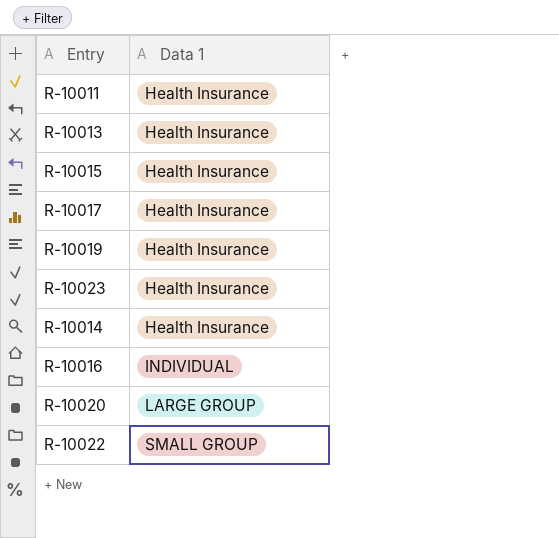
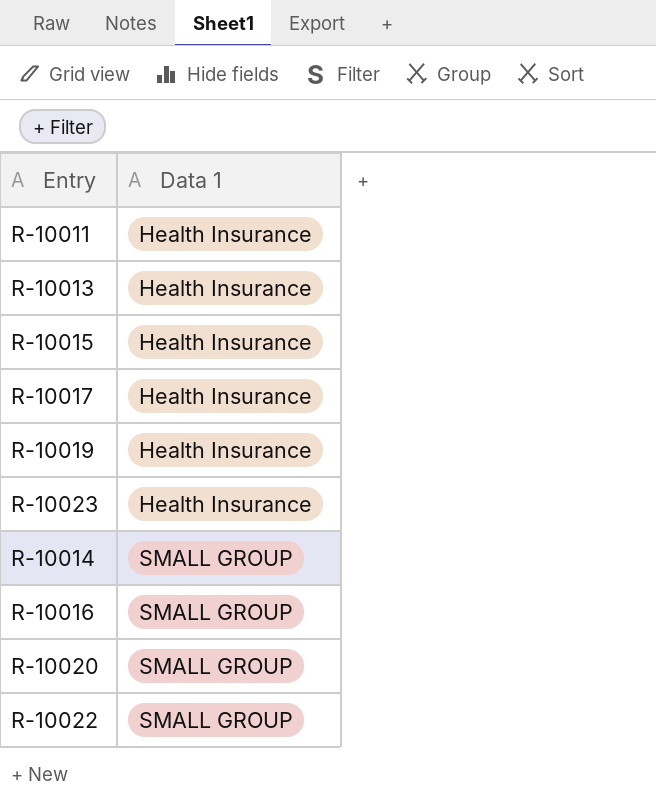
R-10014 | Data 1: Health Insurance -> SMALL GROUP
R-10016 | Data 1: INDIVIDUAL -> SMALL GROUP
R-10020 | Data 1: LARGE GROUP -> SMALL GROUP

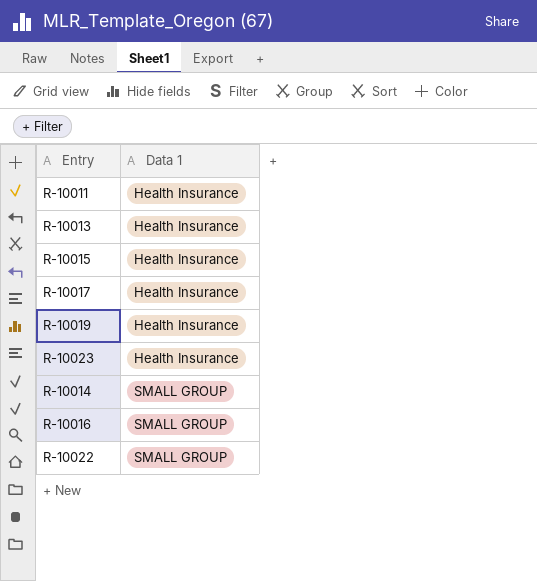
row R-10020: SMALL GROUP -> none

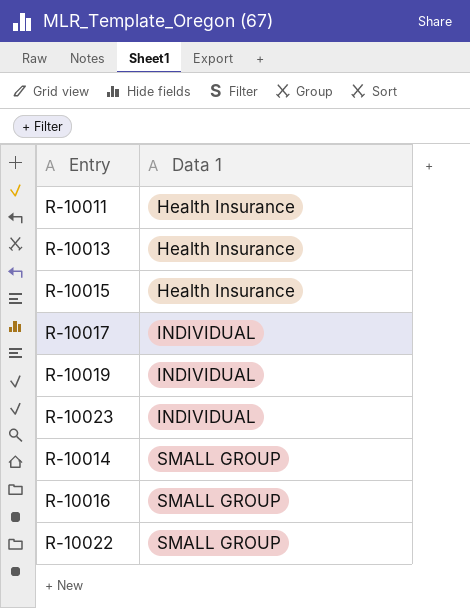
R-10017 | Data 1: Health Insurance -> INDIVIDUAL
R-10019 | Data 1: Health Insurance -> INDIVIDUAL
R-10023 | Data 1: Health Insurance -> INDIVIDUAL

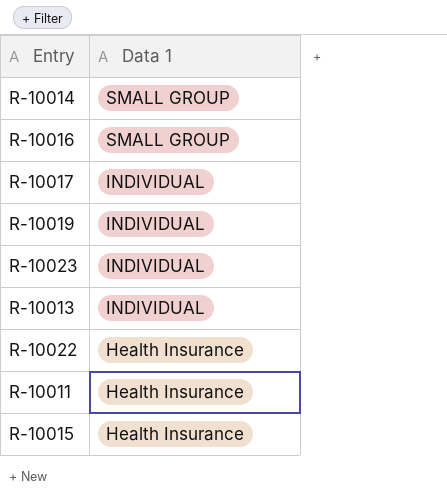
row order: Data 1 ascending -> Data 1 descending
R-10013 | Data 1: Health Insurance -> INDIVIDUAL
R-10022 | Data 1: SMALL GROUP -> Health Insurance

